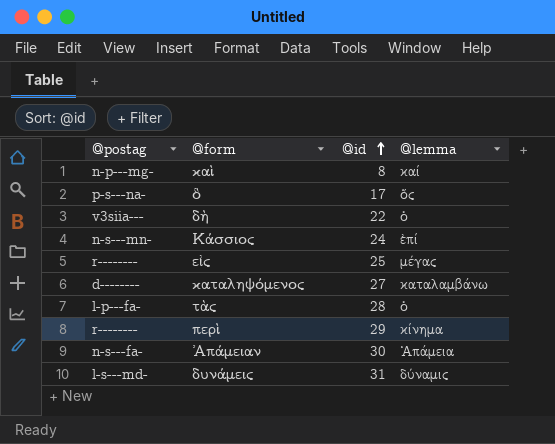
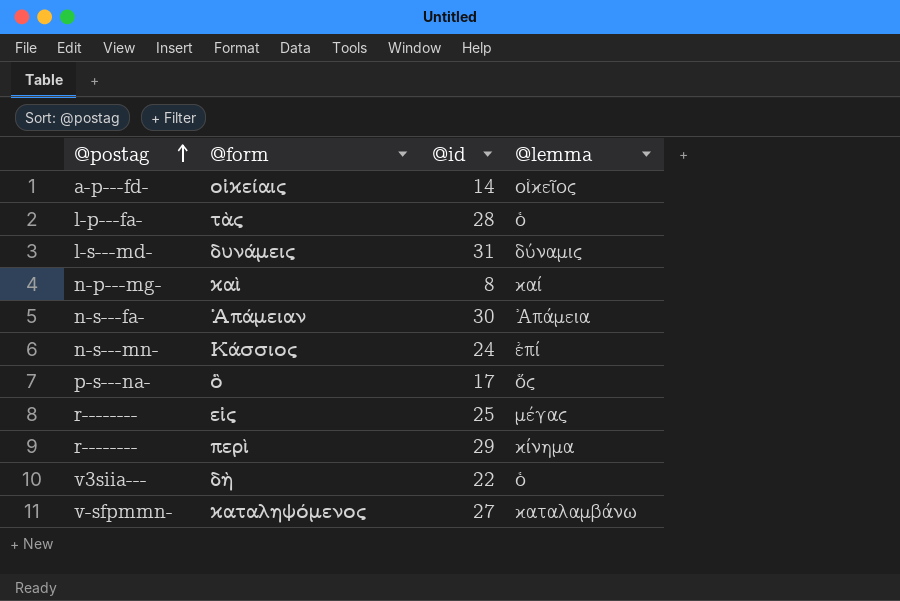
row order: @id ascending -> @postag ascending
row οἰκείαις: none -> a-p---fd- | 14 | οἰκεῖος
καταληψόμενος | @postag: d-------- -> v-sfpmmn-

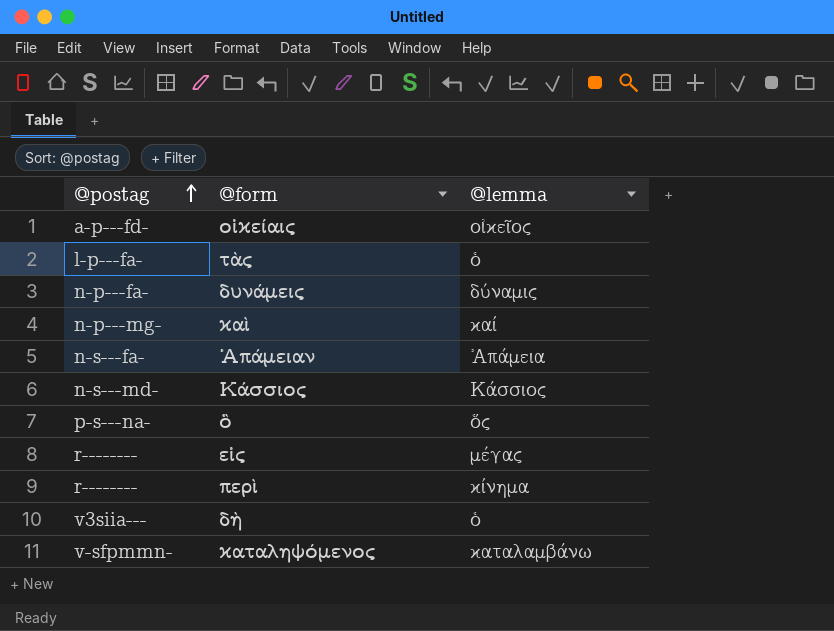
column @id | position: 3 -> none
δυνάμεις | @postag: l-s---md- -> n-p---fa-
Κάσσιος | @postag: n-s---mn- -> n-s---md-
Κάσσιος | @lemma: ἐπί -> Κάσσιος

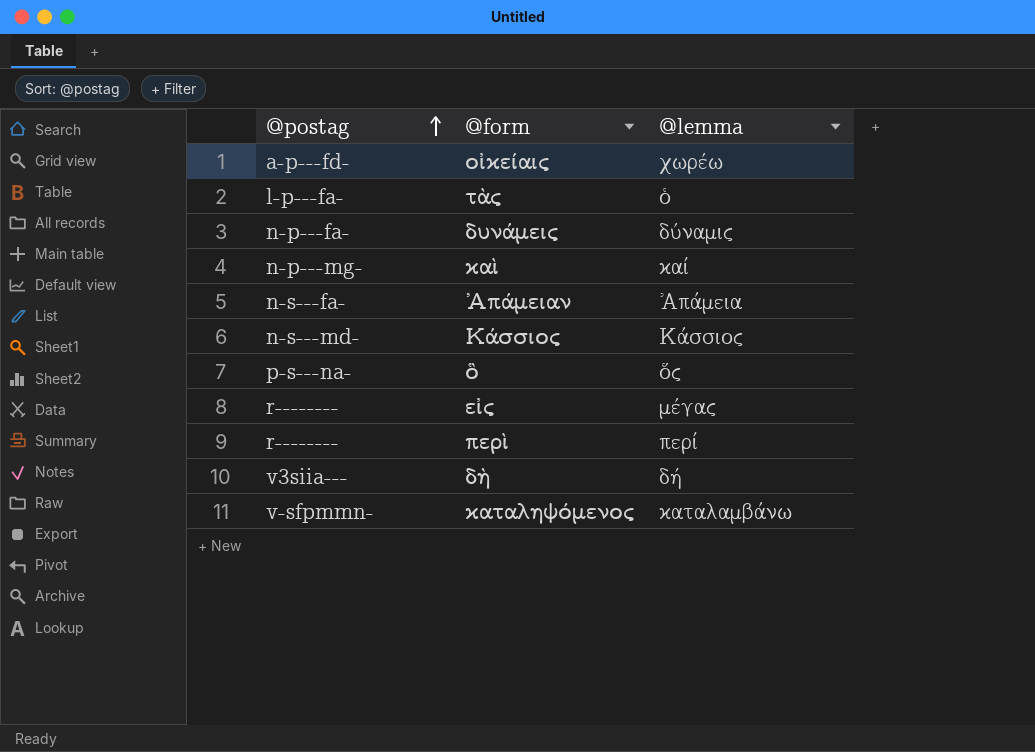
οἰκείαις | @lemma: οἰκεῖος -> χωρέω
περὶ | @lemma: κίνημα -> περί
δὴ | @lemma: ὁ -> δή

